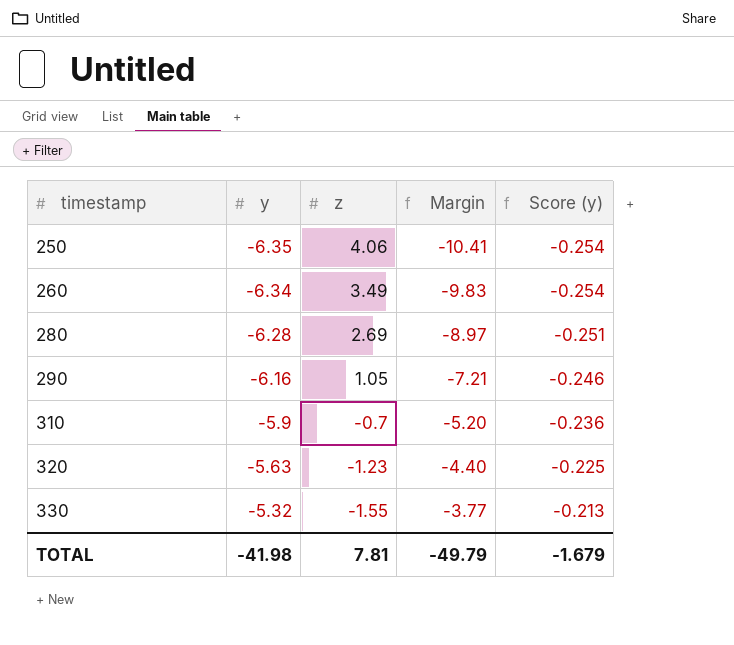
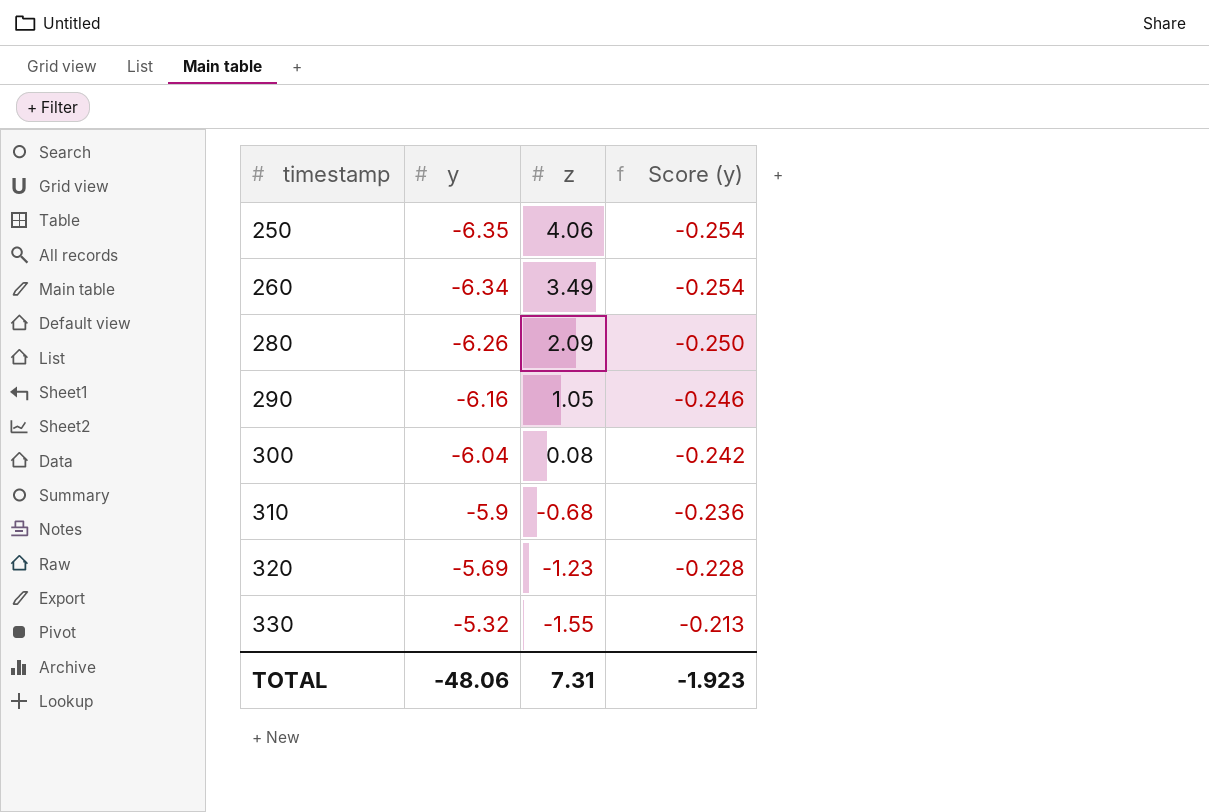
column Margin | formula: [y] - [z] -> none
280 | y: -6.28 -> -6.26
280 | z: 2.69 -> 2.09
280 | Score (y): -0.251 -> -0.250
row 300: none -> -6.04 | 0.08 | -0.242
310 | z: -0.7 -> -0.68
320 | y: -5.63 -> -5.69
320 | Score (y): -0.225 -> -0.228
TOTAL | y: -41.98 -> -48.06
TOTAL | z: 7.81 -> 7.31
TOTAL | Score (y): -1.679 -> -1.923

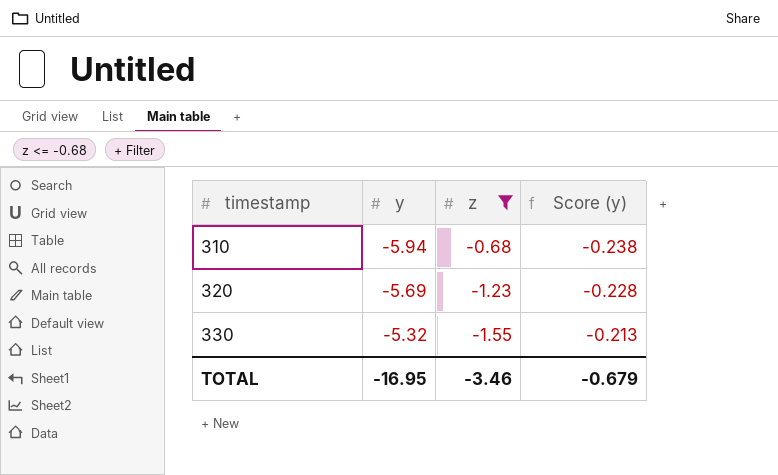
filter: none -> z <= -0.68
310 | y: -5.9 -> -5.94
310 | Score (y): -0.236 -> -0.238
TOTAL | y: -48.06 -> -16.95
TOTAL | z: 7.31 -> -3.46
TOTAL | Score (y): -1.923 -> -0.679

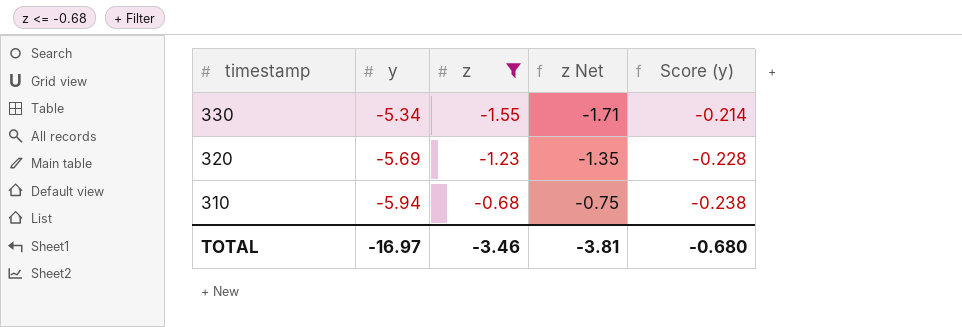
row order: timestamp ascending -> timestamp descending
column z Net | formula: none -> [z] * 1.1
330 | y: -5.32 -> -5.34
330 | Score (y): -0.213 -> -0.214
TOTAL | y: -16.95 -> -16.97
TOTAL | Score (y): -0.679 -> -0.680

